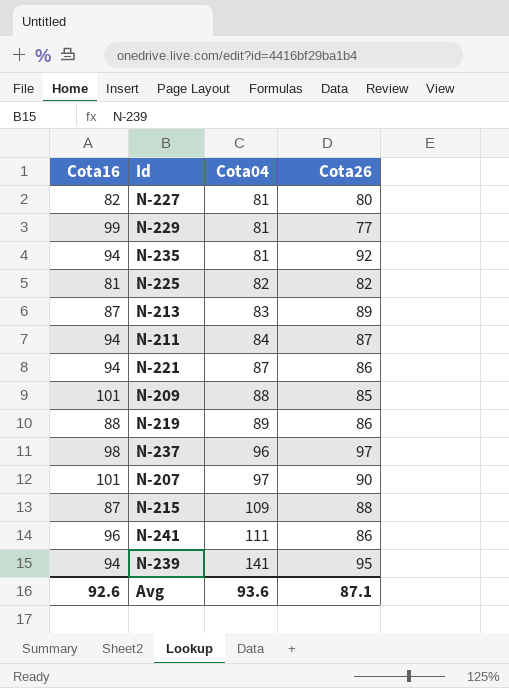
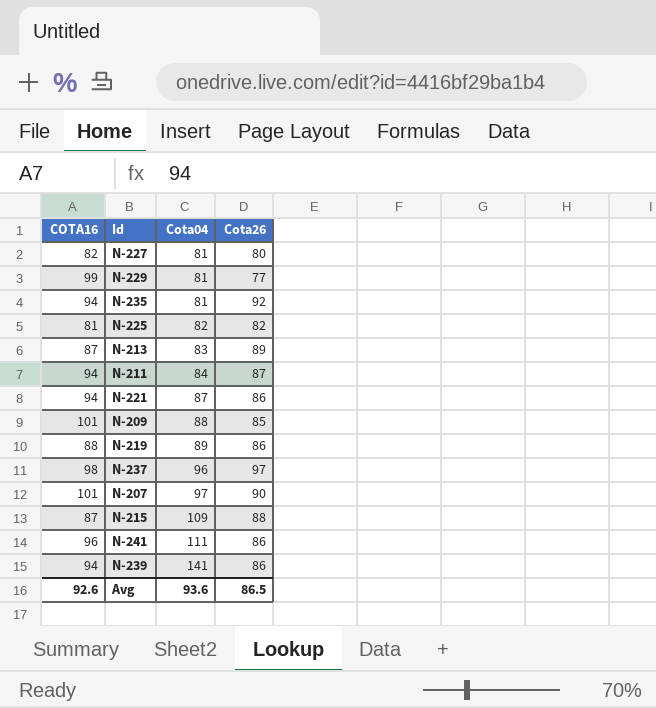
column name: Cota16 -> COTA16
N-239 | Cota26: 95 -> 86
Avg | Cota26: 87.1 -> 86.5

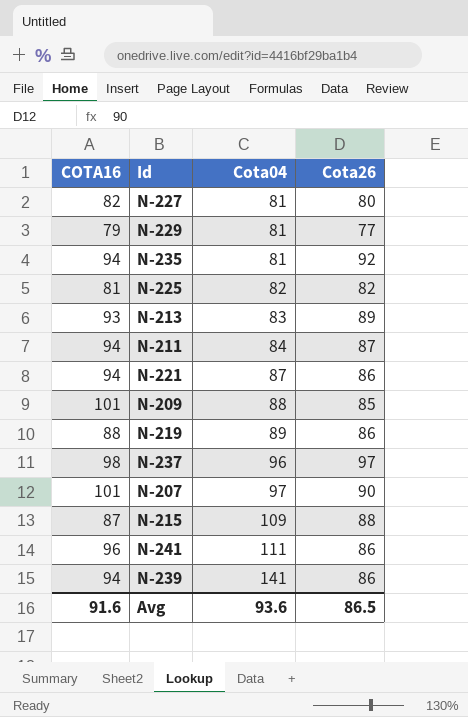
N-229 | COTA16: 99 -> 79
N-213 | COTA16: 87 -> 93
Avg | COTA16: 92.6 -> 91.6

